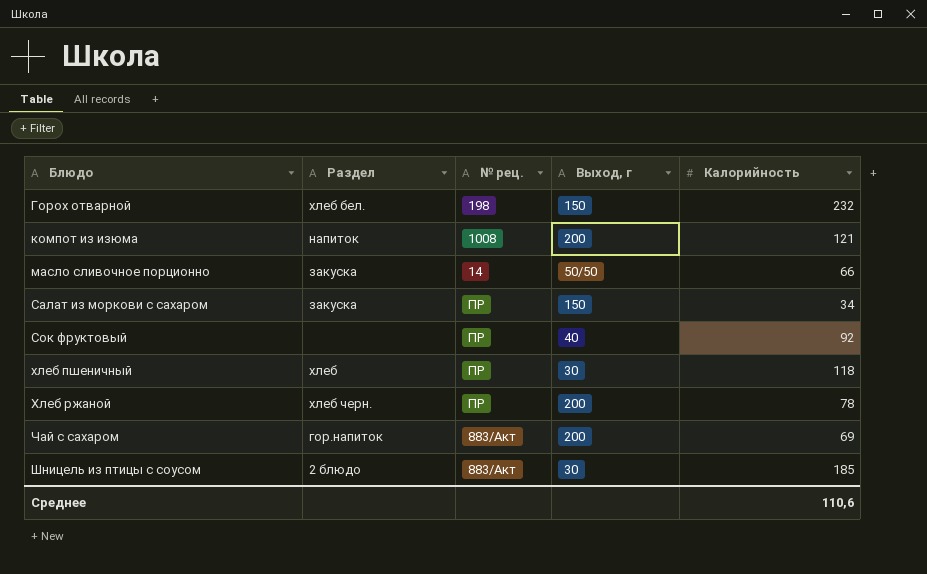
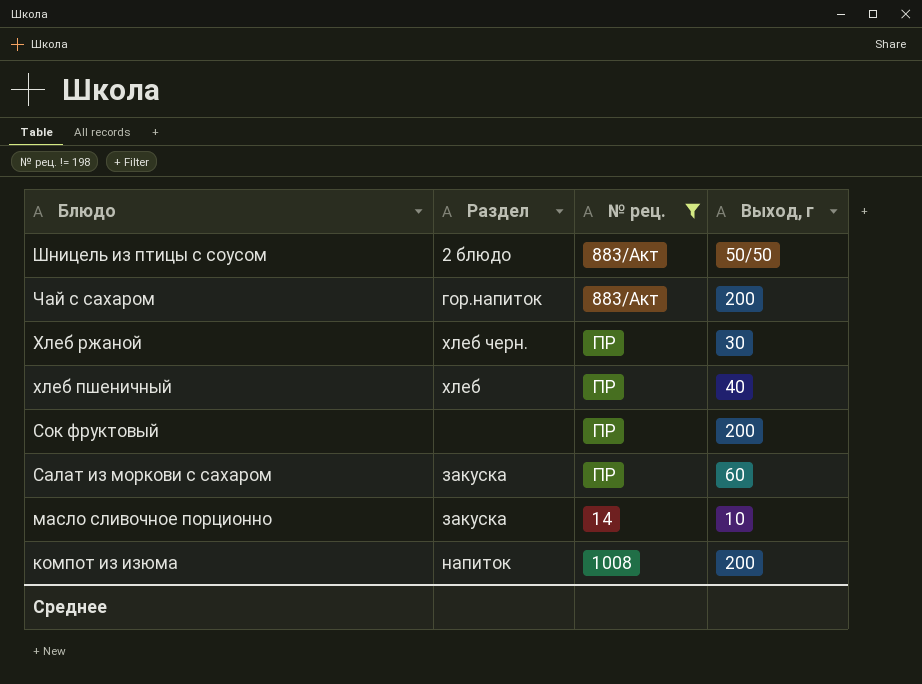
filter: none -> № рец. != 198
row order: Блюдо ascending -> Блюдо descending
column Калорийность | position: 5 -> none
Шницель из птицы с соусом | Выход, г: 30 -> 50/50
Хлеб ржаной | Выход, г: 200 -> 30
хлеб пшеничный | Выход, г: 30 -> 40
Сок фруктовый | Выход, г: 40 -> 200
Салат из моркови с сахаром | Выход, г: 150 -> 60
масло сливочное порционно | Выход, г: 50/50 -> 10

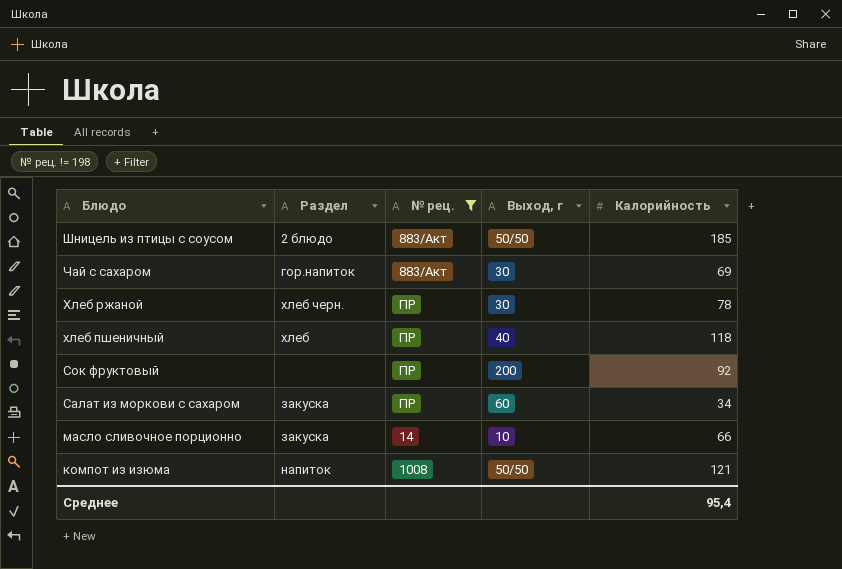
column Калорийность | position: none -> 5
Чай с сахаром | Выход, г: 200 -> 30
компот из изюма | Выход, г: 200 -> 50/50

